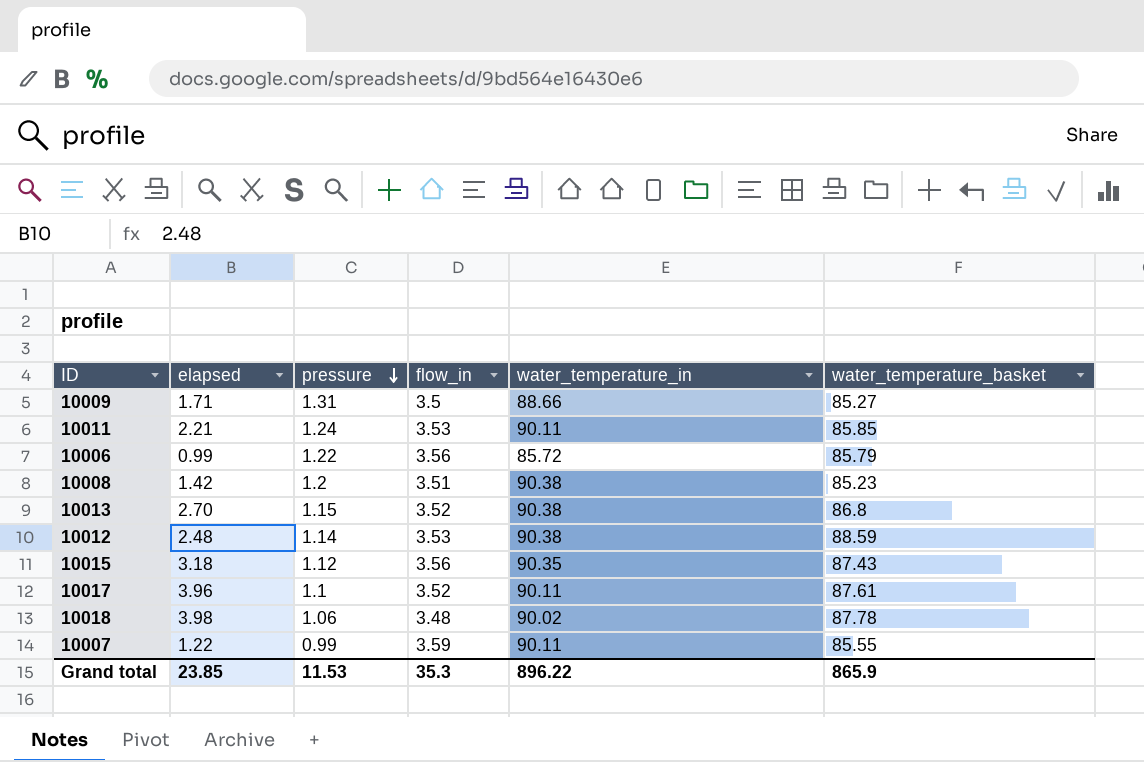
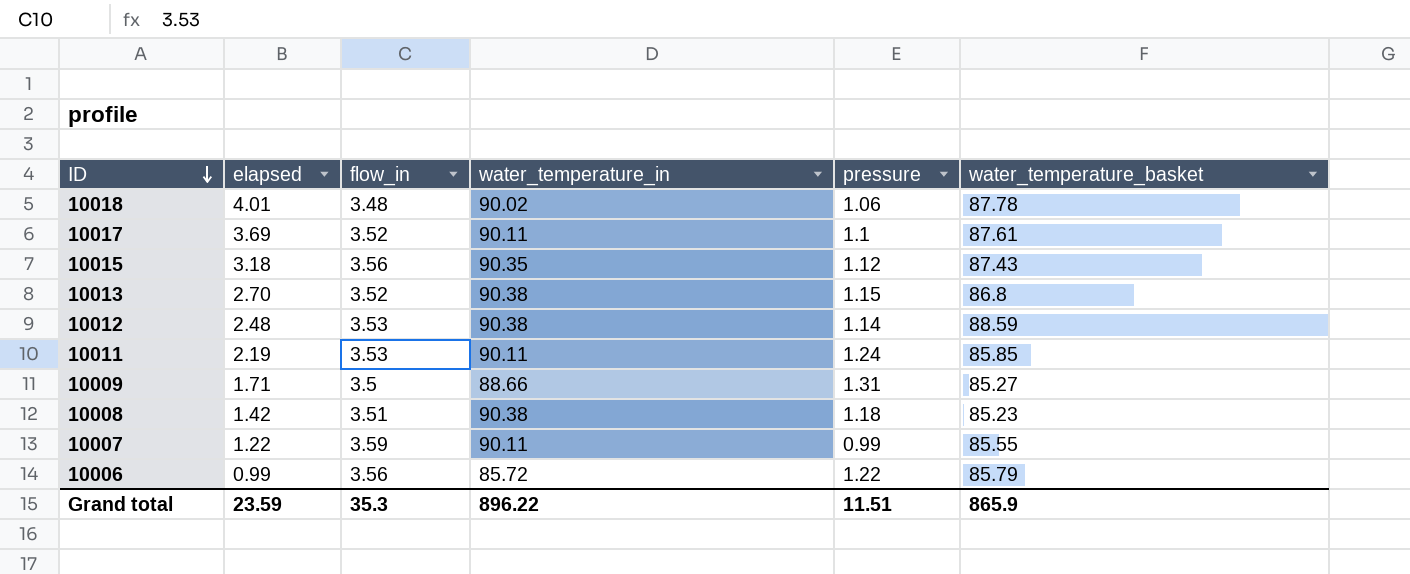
row order: pressure descending -> ID descending
column pressure | position: 3 -> 5
10018 | elapsed: 3.98 -> 4.01
10017 | elapsed: 3.96 -> 3.69
10011 | elapsed: 2.21 -> 2.19
10008 | pressure: 1.2 -> 1.18
Grand total | elapsed: 23.85 -> 23.59
Grand total | pressure: 11.53 -> 11.51

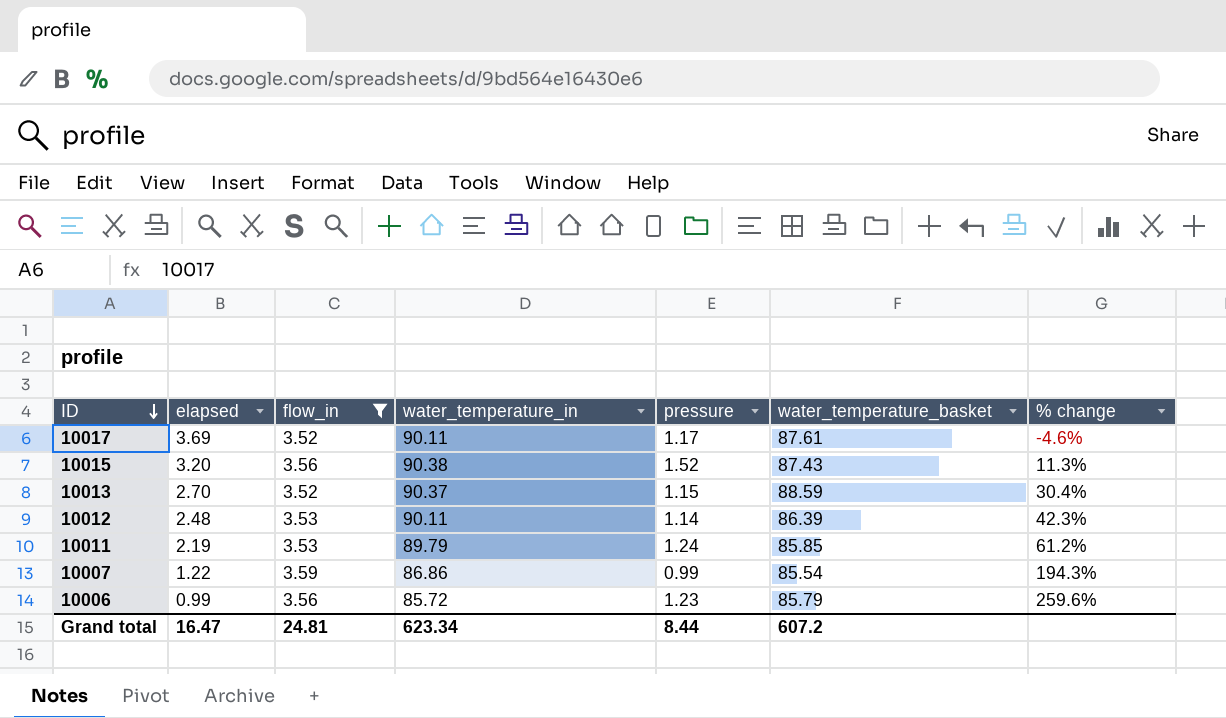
filter: none -> flow_in >= 3.52
column % change | formula: none -> ([flow_in] - [elapsed]) / [elapsed]
10017 | pressure: 1.1 -> 1.17
10015 | elapsed: 3.18 -> 3.20
10015 | water_temperature_in: 90.35 -> 90.38
10015 | pressure: 1.12 -> 1.52
10013 | water_temperature_in: 90.38 -> 90.37
10013 | water_temperature_basket: 86.8 -> 88.59
10012 | water_temperature_in: 90.38 -> 90.11
10012 | water_temperature_basket: 88.59 -> 86.39
10011 | water_temperature_in: 90.11 -> 89.79
10007 | water_temperature_in: 90.11 -> 86.86
10007 | water_temperature_basket: 85.55 -> 85.54
10006 | pressure: 1.22 -> 1.23
Grand total | elapsed: 23.59 -> 16.47
Grand total | flow_in: 35.3 -> 24.81
Grand total | water_temperature_in: 896.22 -> 623.34
Grand total | pressure: 11.51 -> 8.44
Grand total | water_temperature_basket: 865.9 -> 607.2

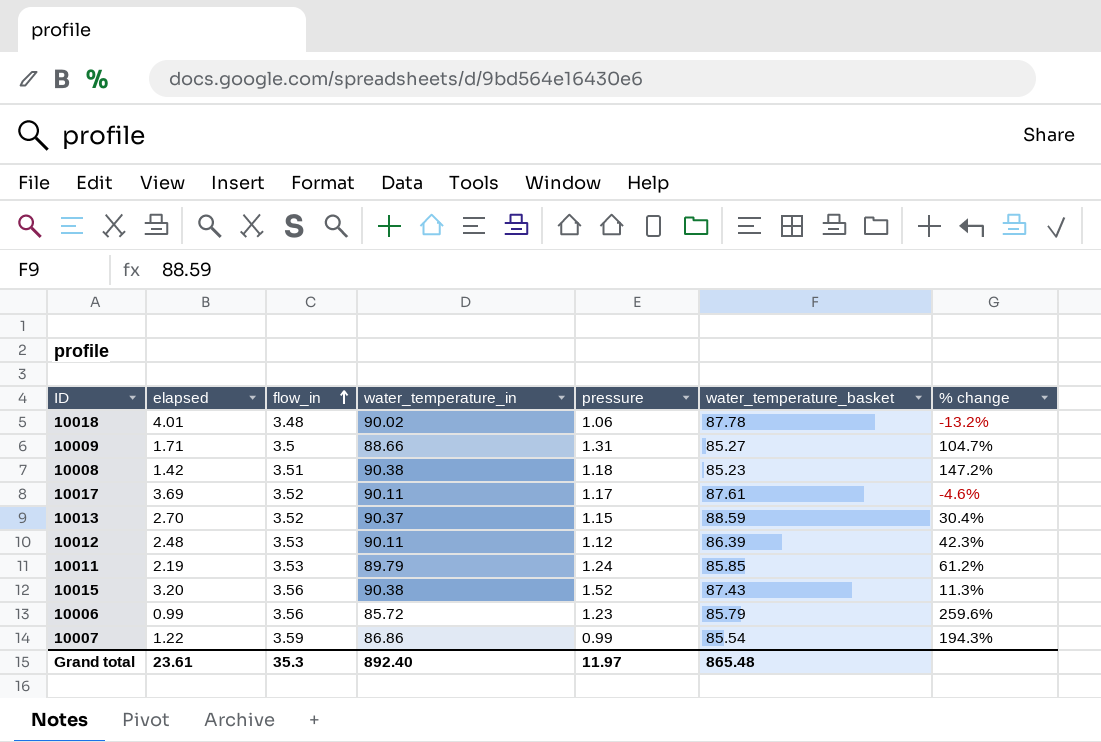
filter: flow_in >= 3.52 -> none
row order: ID descending -> flow_in ascending
10012 | pressure: 1.14 -> 1.12
Grand total | elapsed: 16.47 -> 23.61
Grand total | flow_in: 24.81 -> 35.3
Grand total | water_temperature_in: 623.34 -> 892.40
Grand total | pressure: 8.44 -> 11.97
Grand total | water_temperature_basket: 607.2 -> 865.48

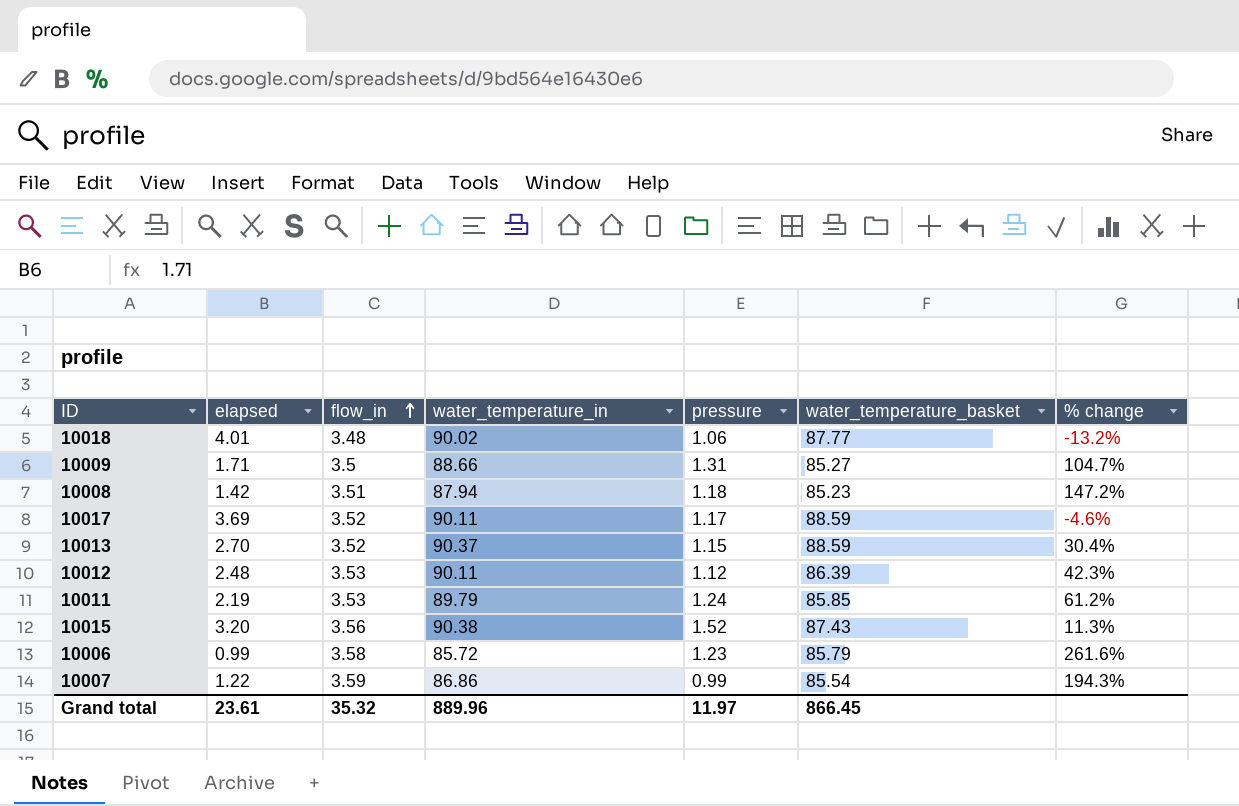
10018 | water_temperature_basket: 87.78 -> 87.77
10008 | water_temperature_in: 90.38 -> 87.94
10017 | water_temperature_basket: 87.61 -> 88.59
10006 | flow_in: 3.56 -> 3.58
10006 | % change: 259.6% -> 261.6%
Grand total | flow_in: 35.3 -> 35.32
Grand total | water_temperature_in: 892.40 -> 889.96
Grand total | water_temperature_basket: 865.48 -> 866.45

